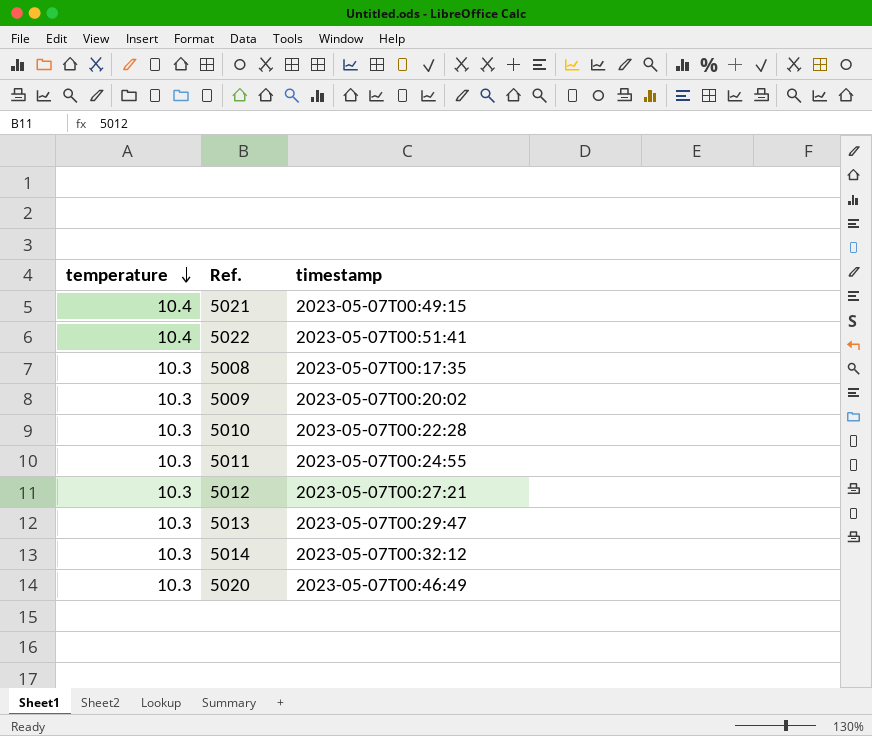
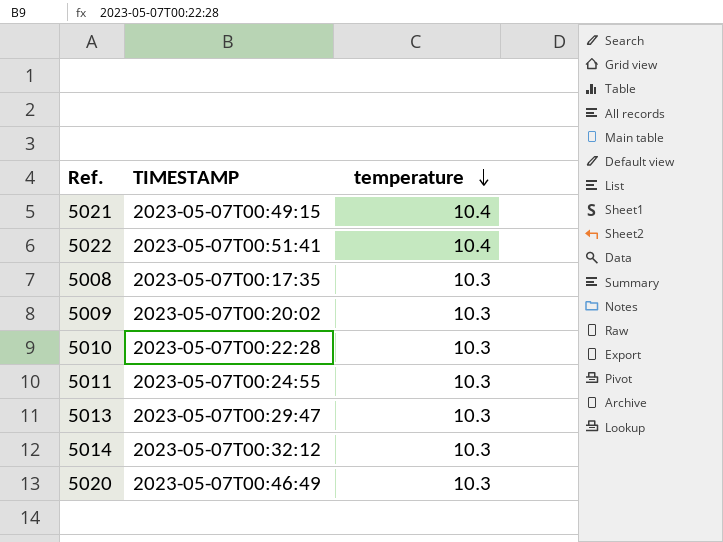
column name: timestamp -> TIMESTAMP
column temperature | position: 1 -> 3
row 5012: 10.3 | 2023-05-07T00:27:21 -> none

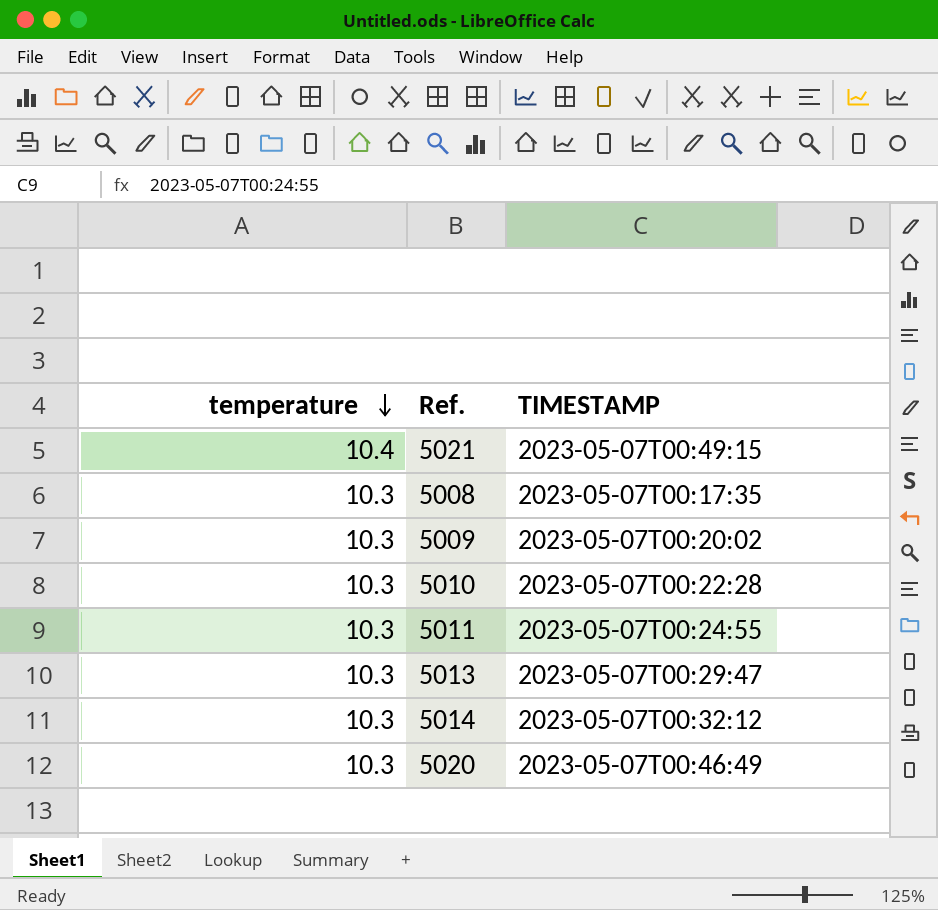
column temperature | position: 3 -> 1
row 5022: 2023-05-07T00:51:41 | 10.4 -> none

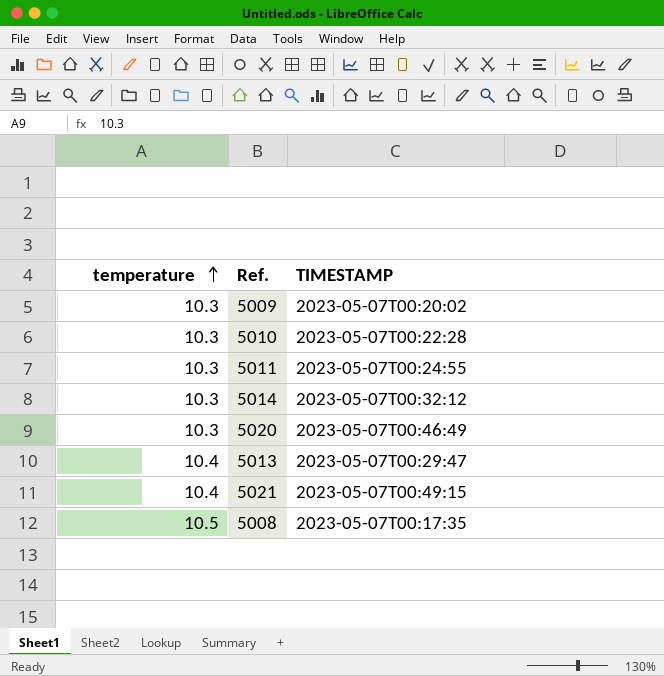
row order: temperature descending -> temperature ascending
5013 | temperature: 10.3 -> 10.4
5008 | temperature: 10.3 -> 10.5

